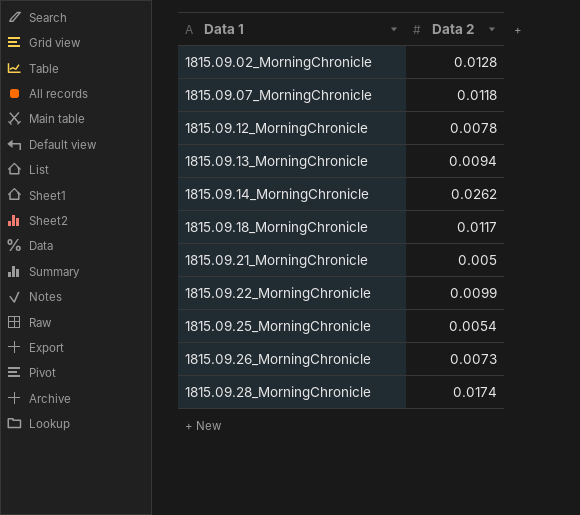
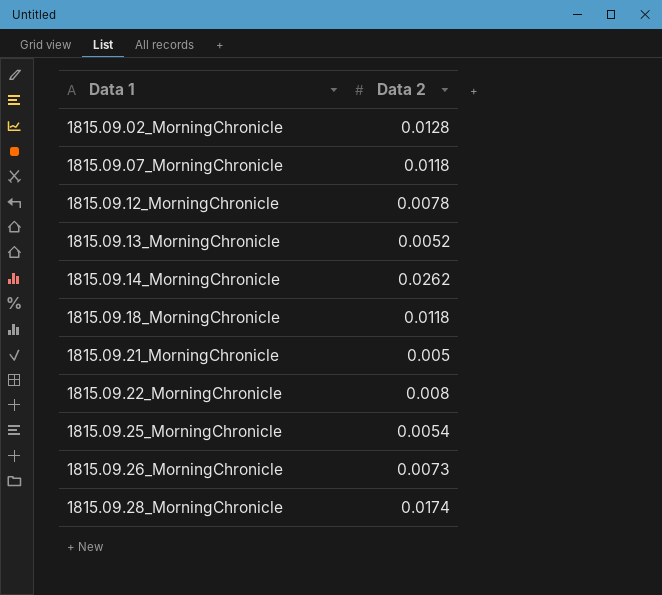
1815.09.13_MorningChronicle | Data 2: 0.0094 -> 0.0052
1815.09.18_MorningChronicle | Data 2: 0.0117 -> 0.0118
1815.09.22_MorningChronicle | Data 2: 0.0099 -> 0.008

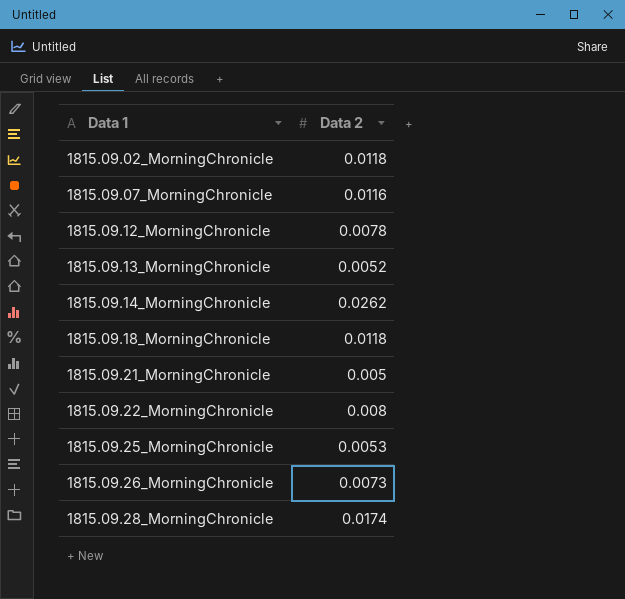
1815.09.02_MorningChronicle | Data 2: 0.0128 -> 0.0118
1815.09.07_MorningChronicle | Data 2: 0.0118 -> 0.0116
1815.09.25_MorningChronicle | Data 2: 0.0054 -> 0.0053

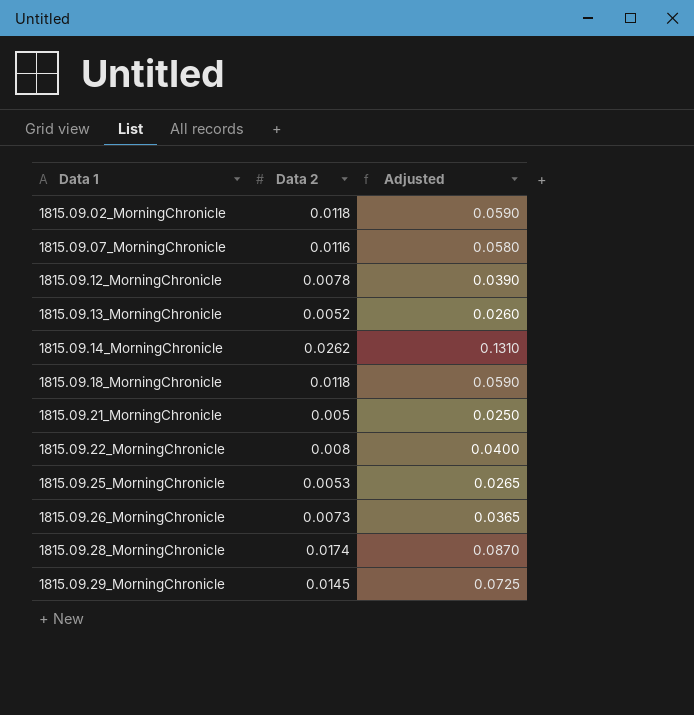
column Adjusted | formula: none -> [Data 2] * 5
row 1815.09.29_MorningChronicle: none -> 0.0145 | 0.0725

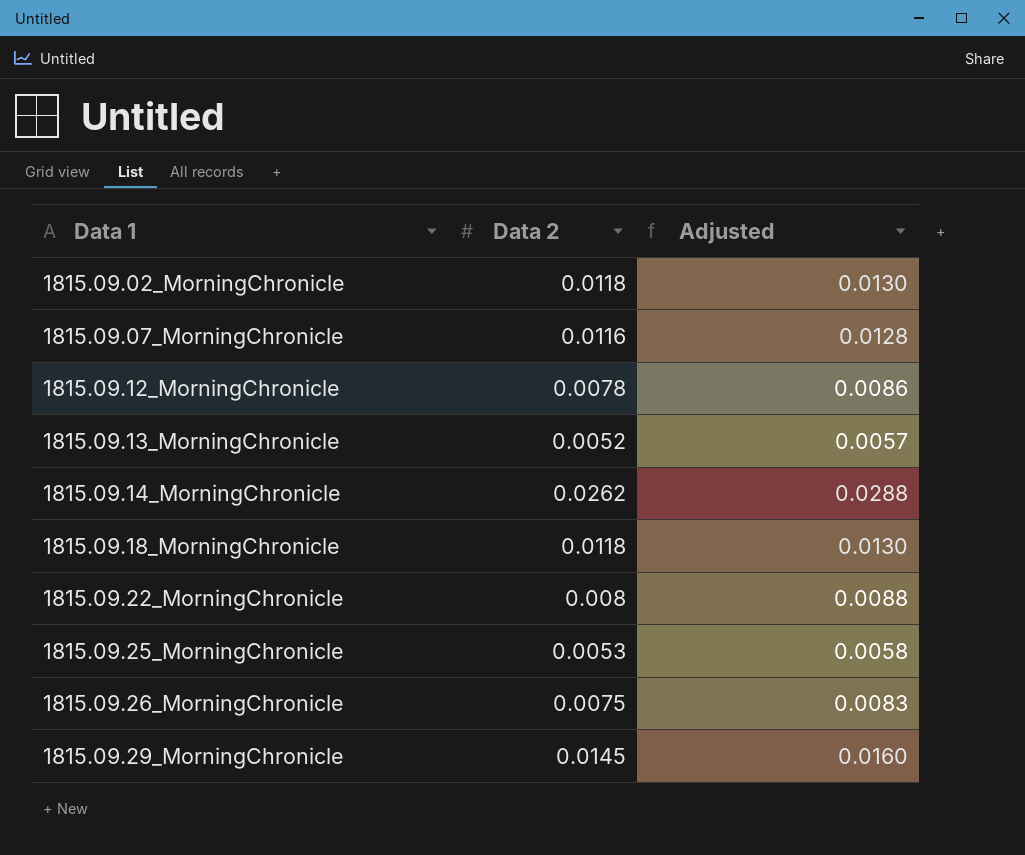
column Adjusted | formula: [Data 2] * 5 -> [Data 2] * 1.1
row 1815.09.21_MorningChronicle: 0.005 | 0.0250 -> none
row 1815.09.28_MorningChronicle: 0.0174 | 0.0870 -> none
1815.09.26_MorningChronicle | Data 2: 0.0073 -> 0.0075

